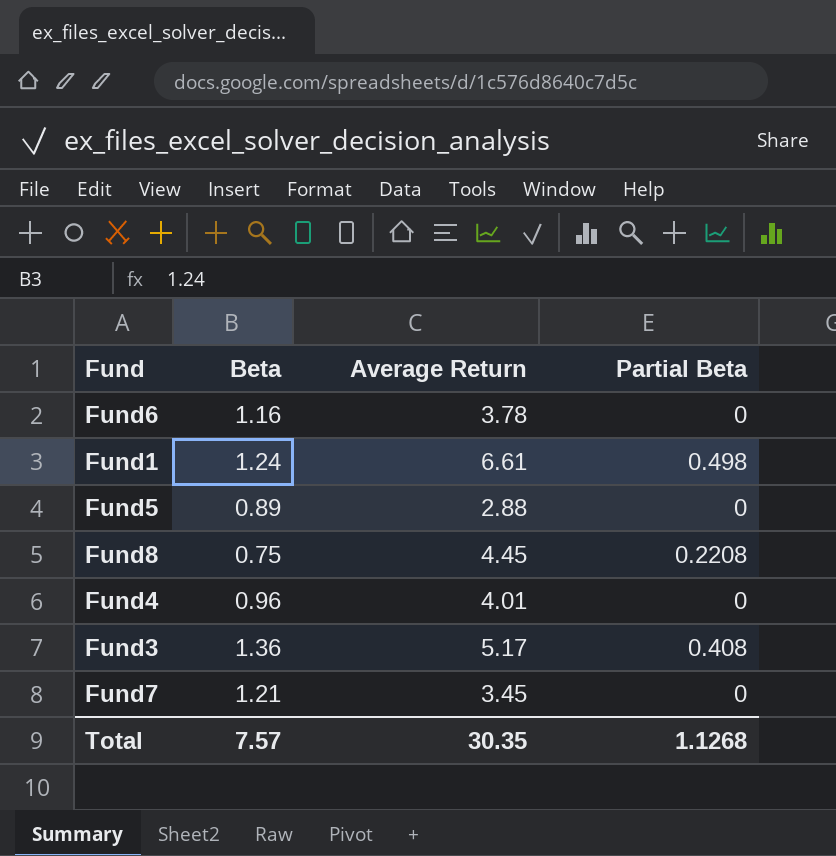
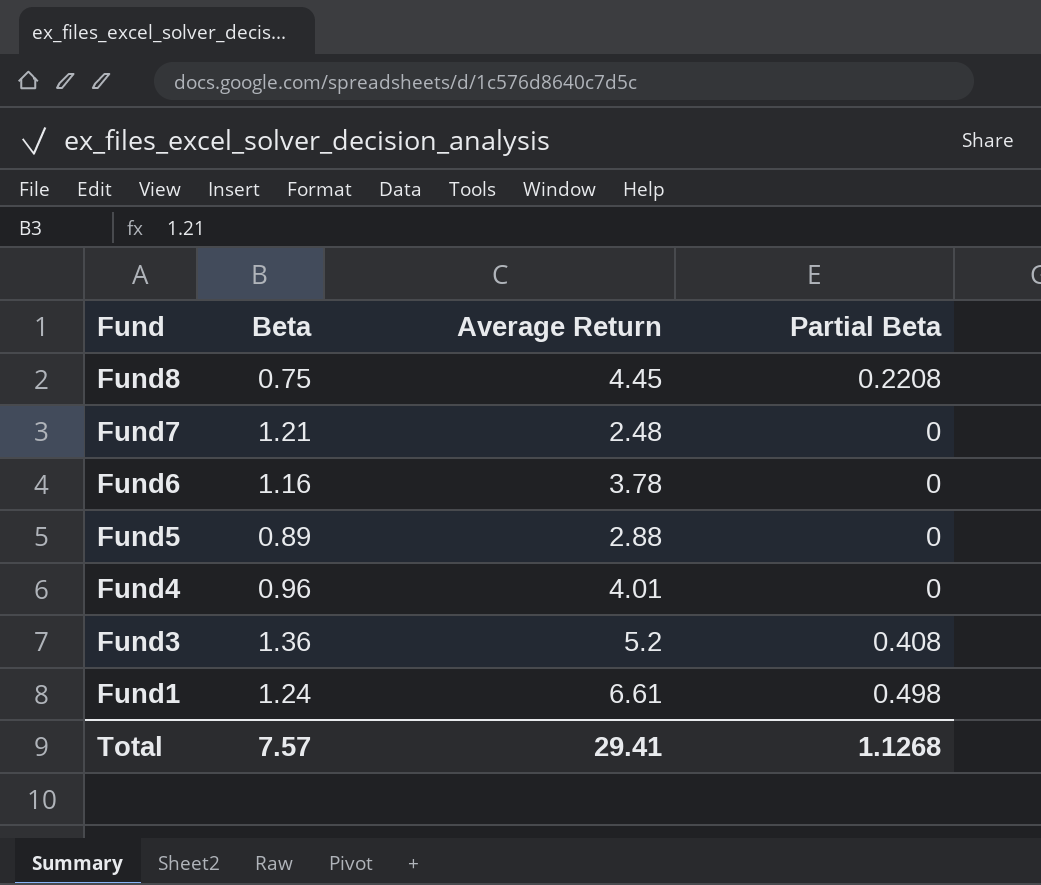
row order: none -> Fund descending
Fund7 | Average Return: 3.45 -> 2.48
Fund3 | Average Return: 5.17 -> 5.2
Total | Average Return: 30.35 -> 29.41

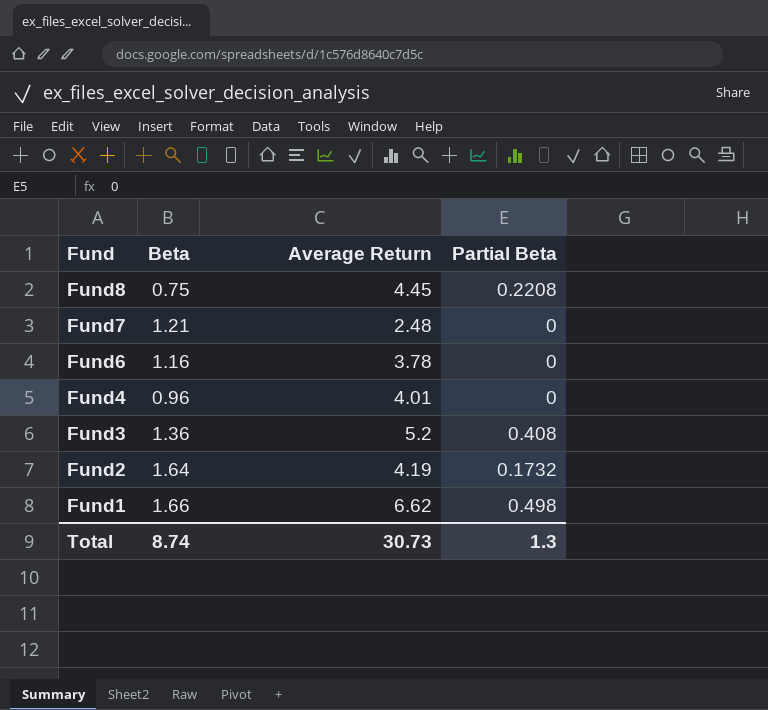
row Fund5: 0.89 | 2.88 | 0 -> none
row Fund2: none -> 1.64 | 4.19 | 0.1732
Fund1 | Beta: 1.24 -> 1.66
Fund1 | Average Return: 6.61 -> 6.62
Total | Beta: 7.57 -> 8.74
Total | Average Return: 29.41 -> 30.73
Total | Partial Beta: 1.1268 -> 1.3

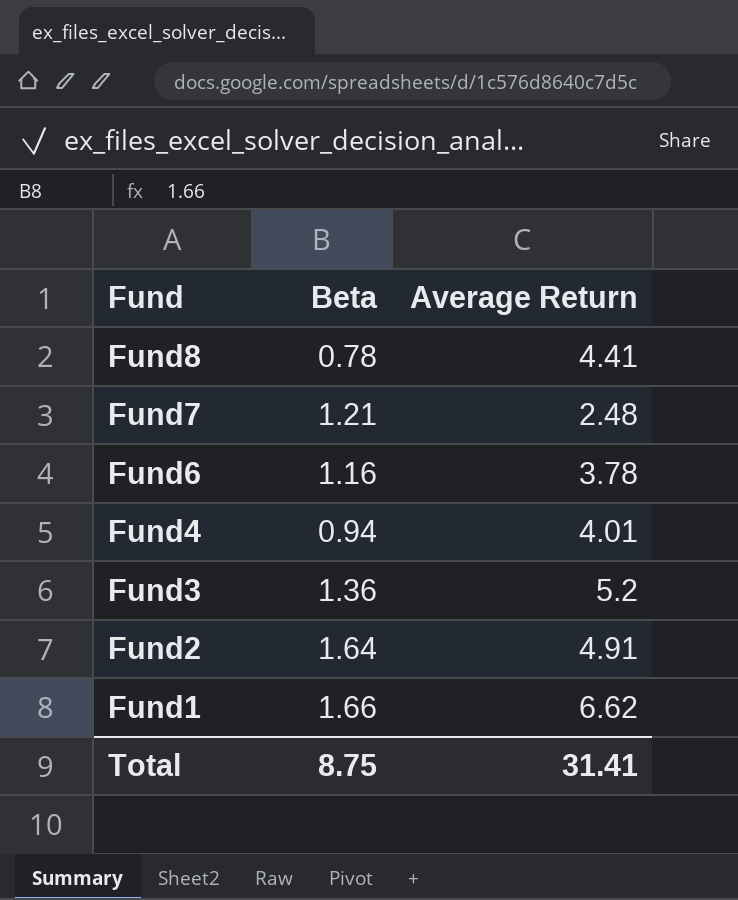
column Partial Beta | position: 4 -> none
Fund8 | Beta: 0.75 -> 0.78
Fund8 | Average Return: 4.45 -> 4.41
Fund4 | Beta: 0.96 -> 0.94
Fund2 | Average Return: 4.19 -> 4.91
Total | Beta: 8.74 -> 8.75
Total | Average Return: 30.73 -> 31.41

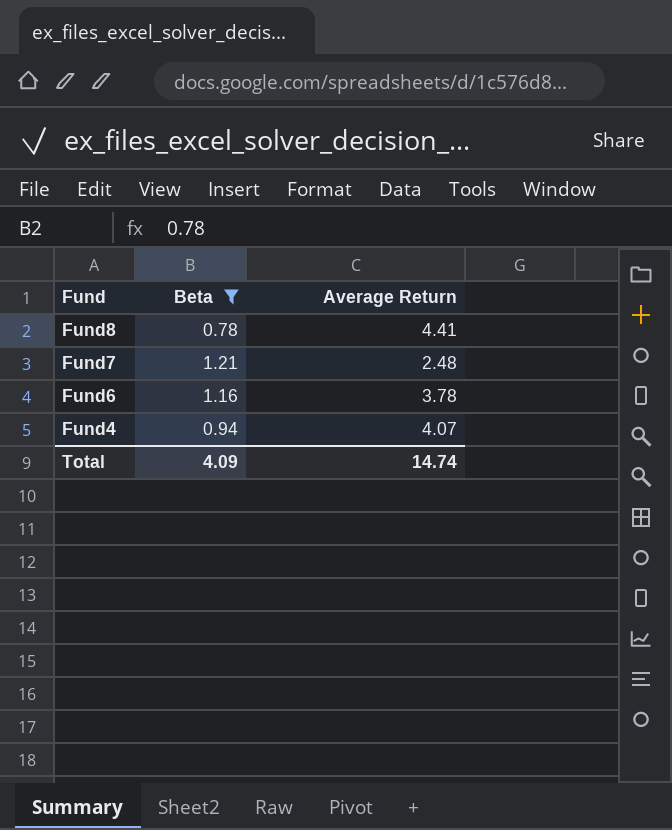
filter: none -> Beta <= 1.21
Fund4 | Average Return: 4.01 -> 4.07
Total | Beta: 8.75 -> 4.09
Total | Average Return: 31.41 -> 14.74

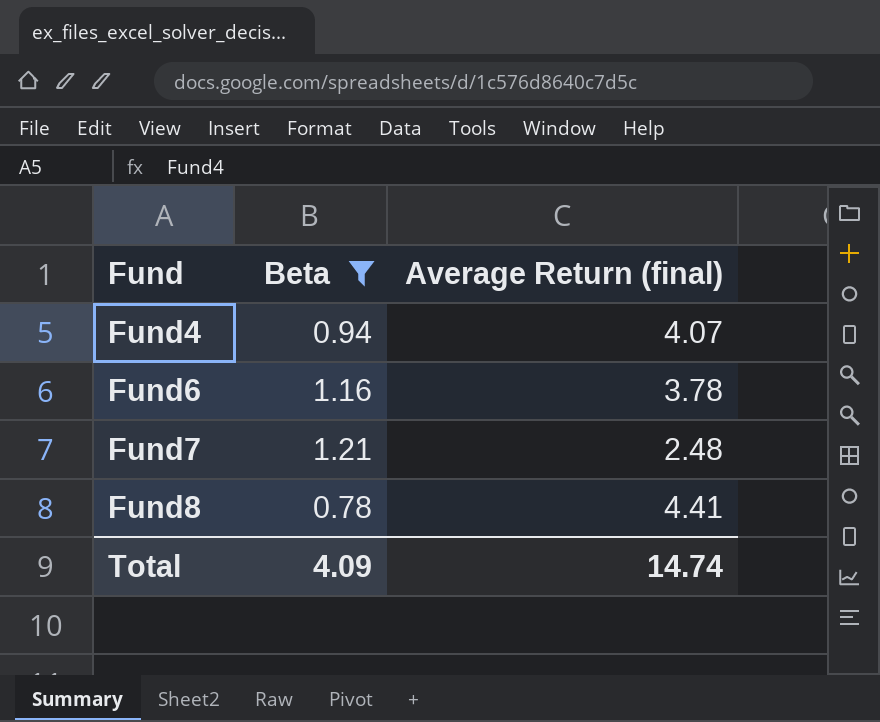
row order: Fund descending -> Fund ascending
column name: Average Return -> Average Return (final)

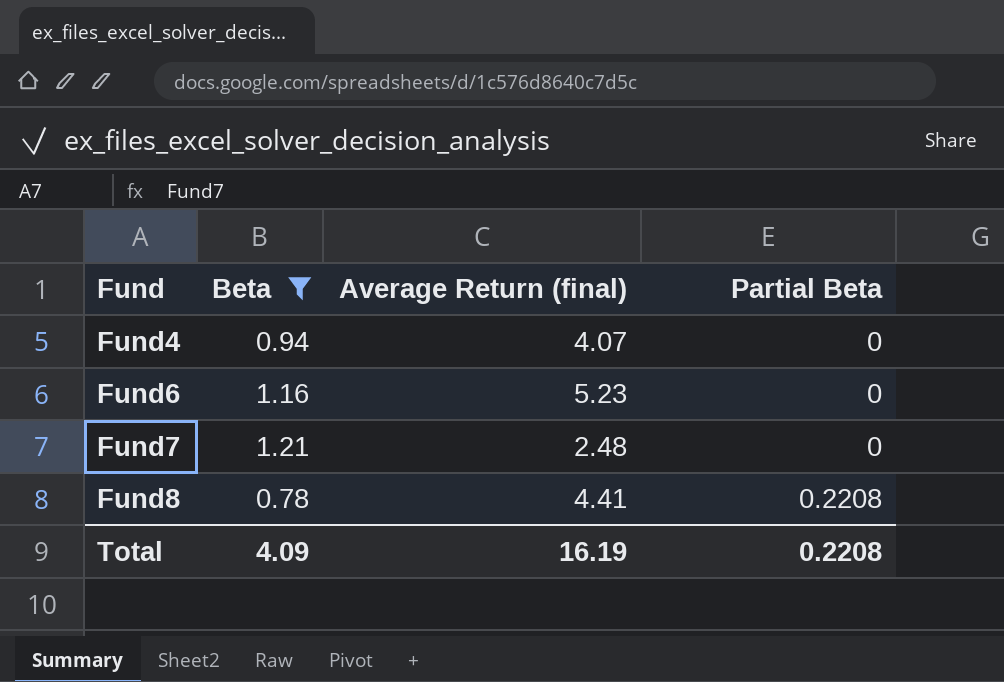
column Partial Beta | position: none -> 4
Fund6 | Average Return (final): 3.78 -> 5.23
Total | Average Return (final): 14.74 -> 16.19

